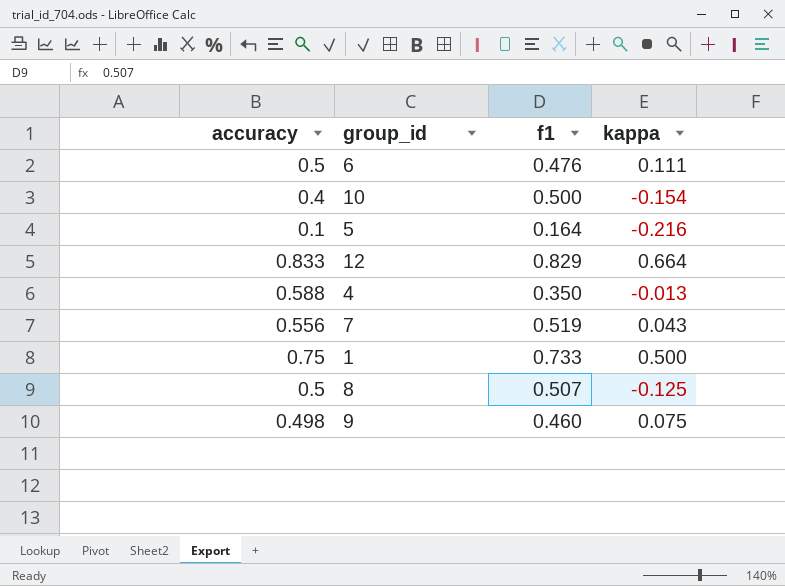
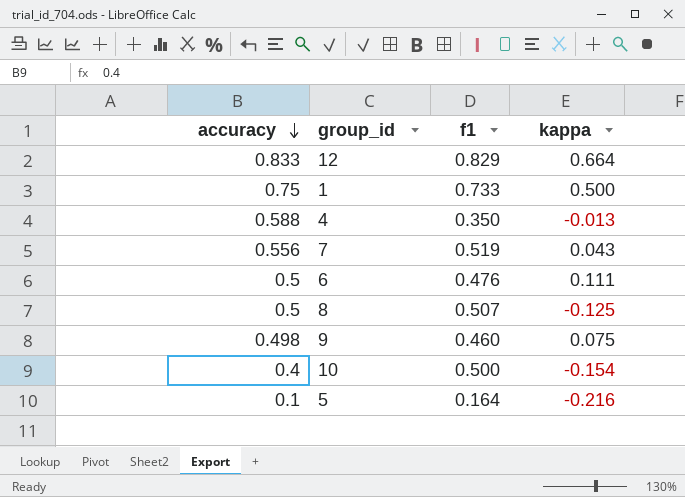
row order: none -> accuracy descending

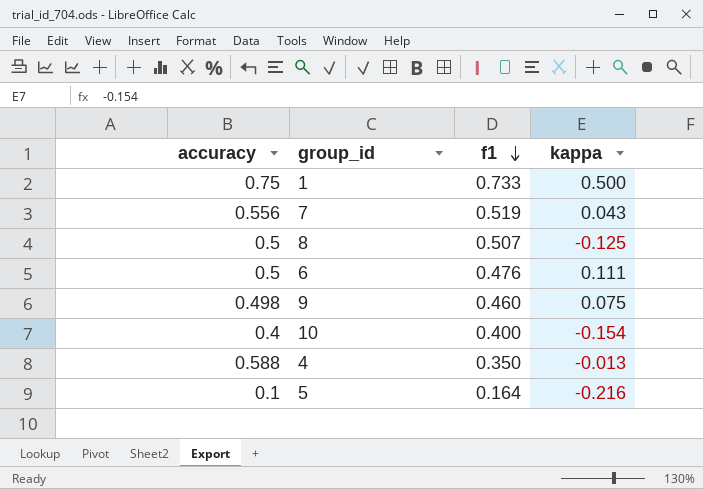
row order: accuracy descending -> f1 descending
row 12: 0.833 | 0.829 | 0.664 -> none
10 | f1: 0.500 -> 0.400

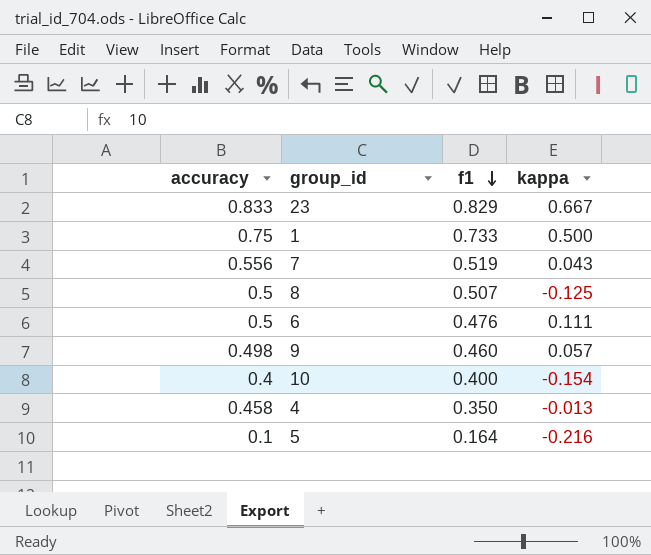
row 23: none -> 0.833 | 0.829 | 0.667
9 | kappa: 0.075 -> 0.057
4 | accuracy: 0.588 -> 0.458

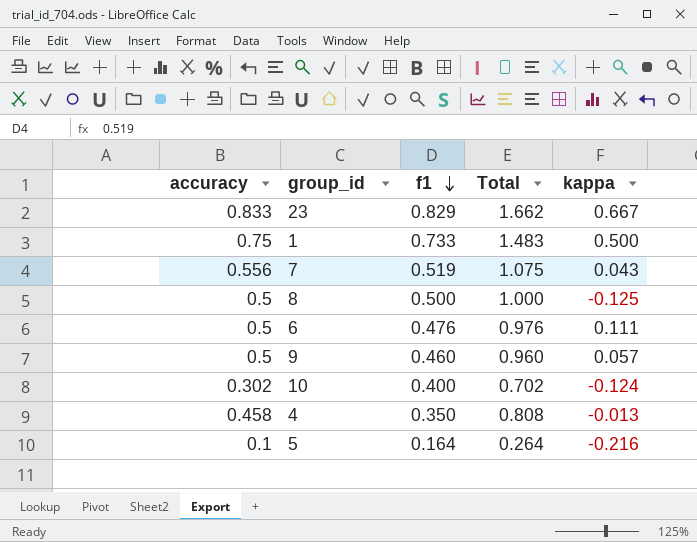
column Total | formula: none -> [accuracy] + [f1]
8 | f1: 0.507 -> 0.500
9 | accuracy: 0.498 -> 0.5
10 | accuracy: 0.4 -> 0.302
10 | kappa: -0.154 -> -0.124

